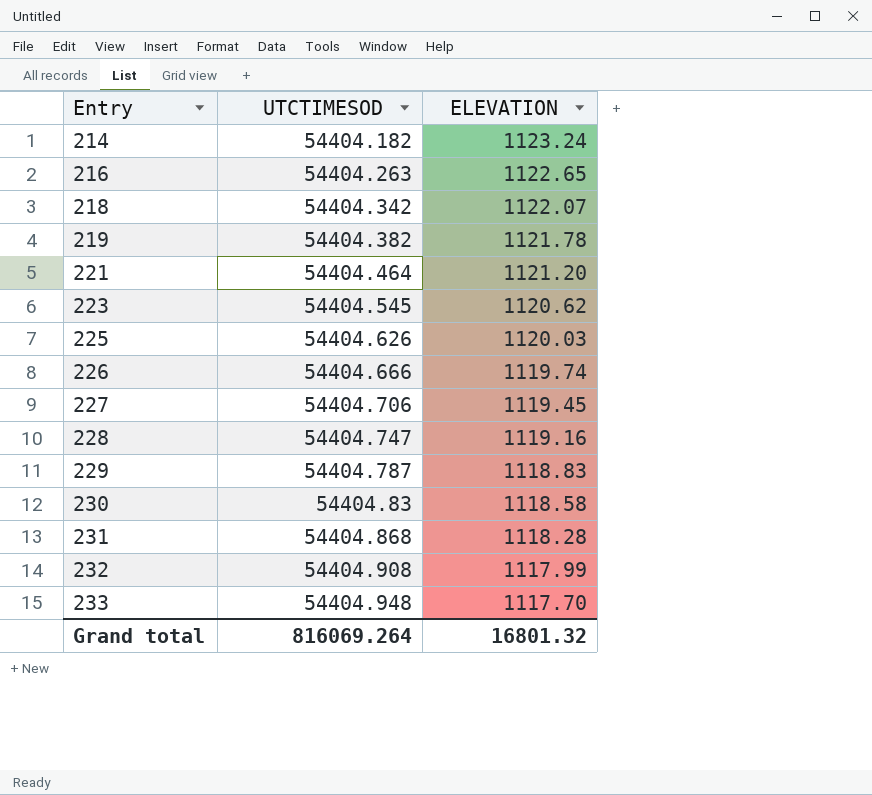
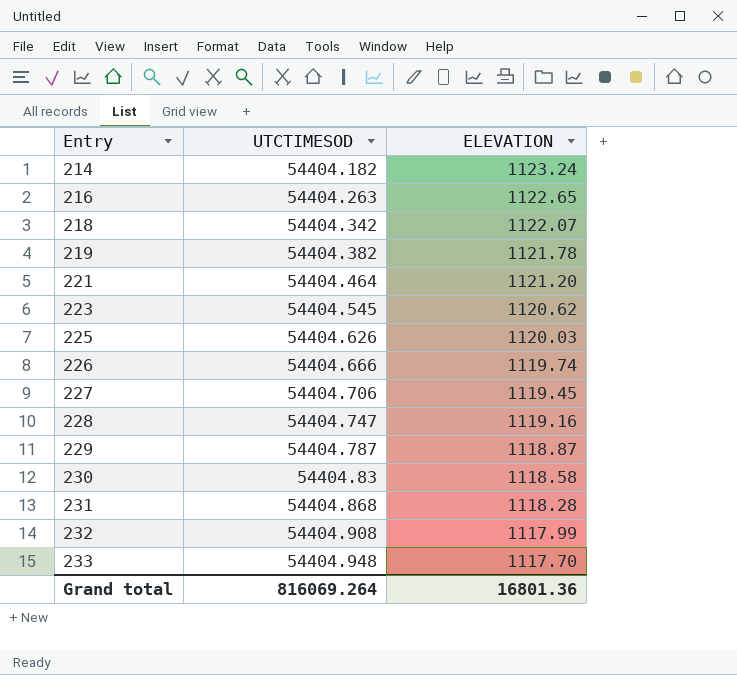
229 | ELEVATION: 1118.83 -> 1118.87
Grand total | ELEVATION: 16801.32 -> 16801.36

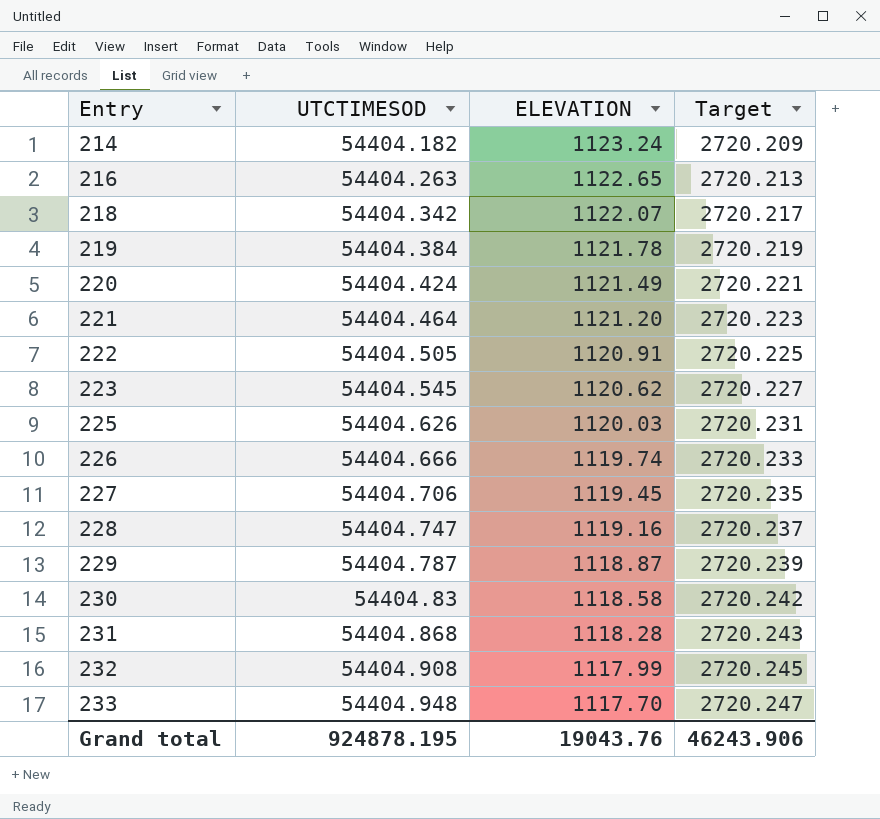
column Target | formula: none -> [UTCTIMESOD] * 0.05
219 | UTCTIMESOD: 54404.382 -> 54404.384
row 220: none -> 54404.424 | 1121.49 | 2720.221
row 222: none -> 54404.505 | 1120.91 | 2720.225
Grand total | UTCTIMESOD: 816069.264 -> 924878.195
Grand total | ELEVATION: 16801.36 -> 19043.76

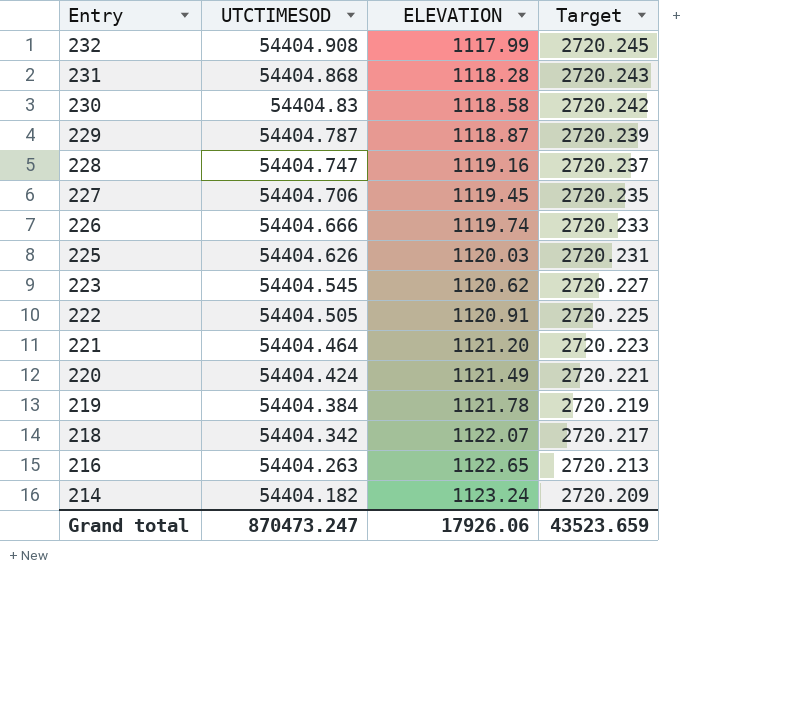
row order: Entry ascending -> Entry descending
row 233: 54404.948 | 1117.70 | 2720.247 -> none
Grand total | UTCTIMESOD: 924878.195 -> 870473.247
Grand total | ELEVATION: 19043.76 -> 17926.06
Grand total | Target: 46243.906 -> 43523.659

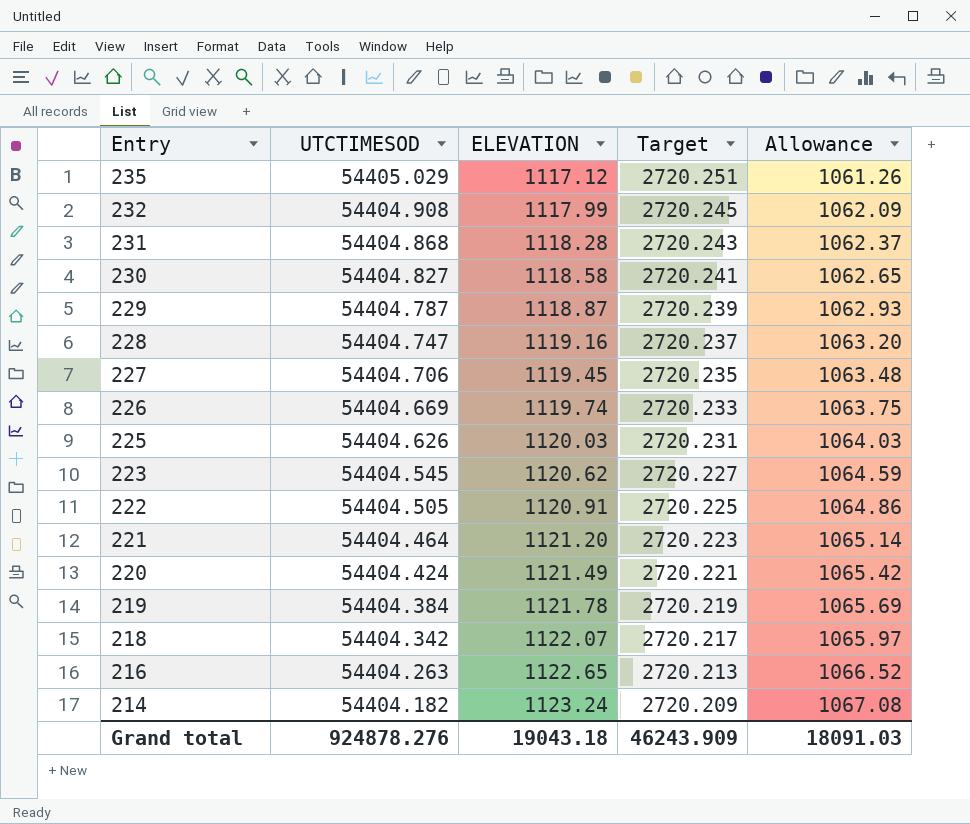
column Allowance | formula: none -> [ELEVATION] * 0.95
row 235: none -> 54405.029 | 1117.12 | 2720.251 | 1061.26
230 | UTCTIMESOD: 54404.83 -> 54404.827
230 | Target: 2720.242 -> 2720.241
226 | UTCTIMESOD: 54404.666 -> 54404.669
Grand total | UTCTIMESOD: 870473.247 -> 924878.276
Grand total | ELEVATION: 17926.06 -> 19043.18
Grand total | Target: 43523.659 -> 46243.909

